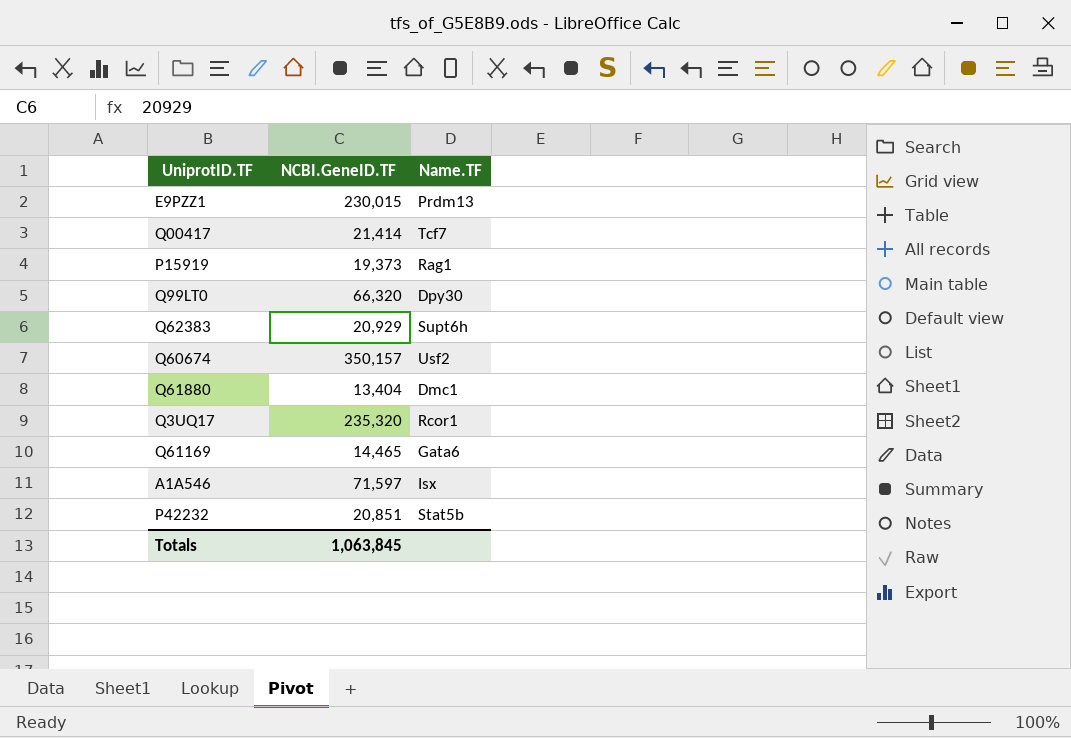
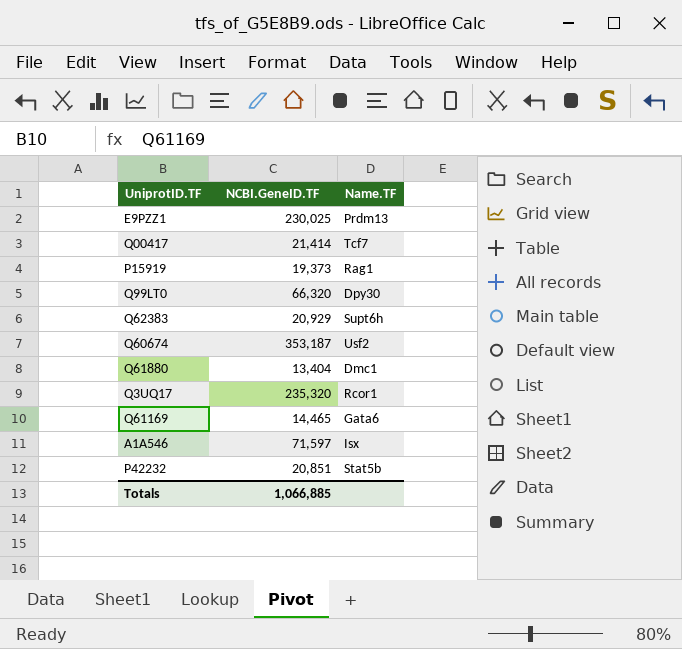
E9PZZ1 | NCBI.GeneID.TF: 230,015 -> 230,025
Q60674 | NCBI.GeneID.TF: 350,157 -> 353,187
Totals | NCBI.GeneID.TF: 1,063,845 -> 1,066,885

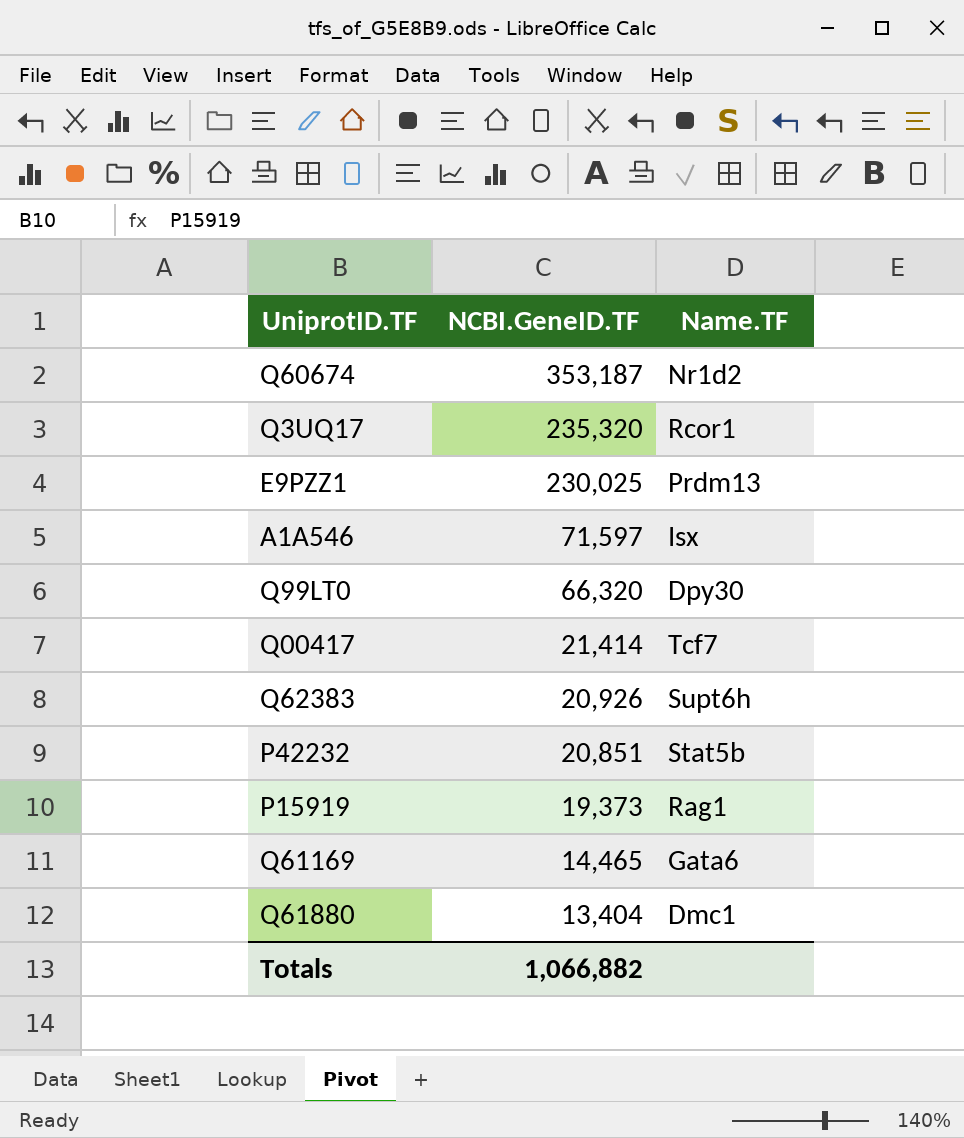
row order: none -> NCBI.GeneID.TF descending
Q60674 | Name.TF: Usf2 -> Nr1d2
Q62383 | NCBI.GeneID.TF: 20,929 -> 20,926
Totals | NCBI.GeneID.TF: 1,066,885 -> 1,066,882

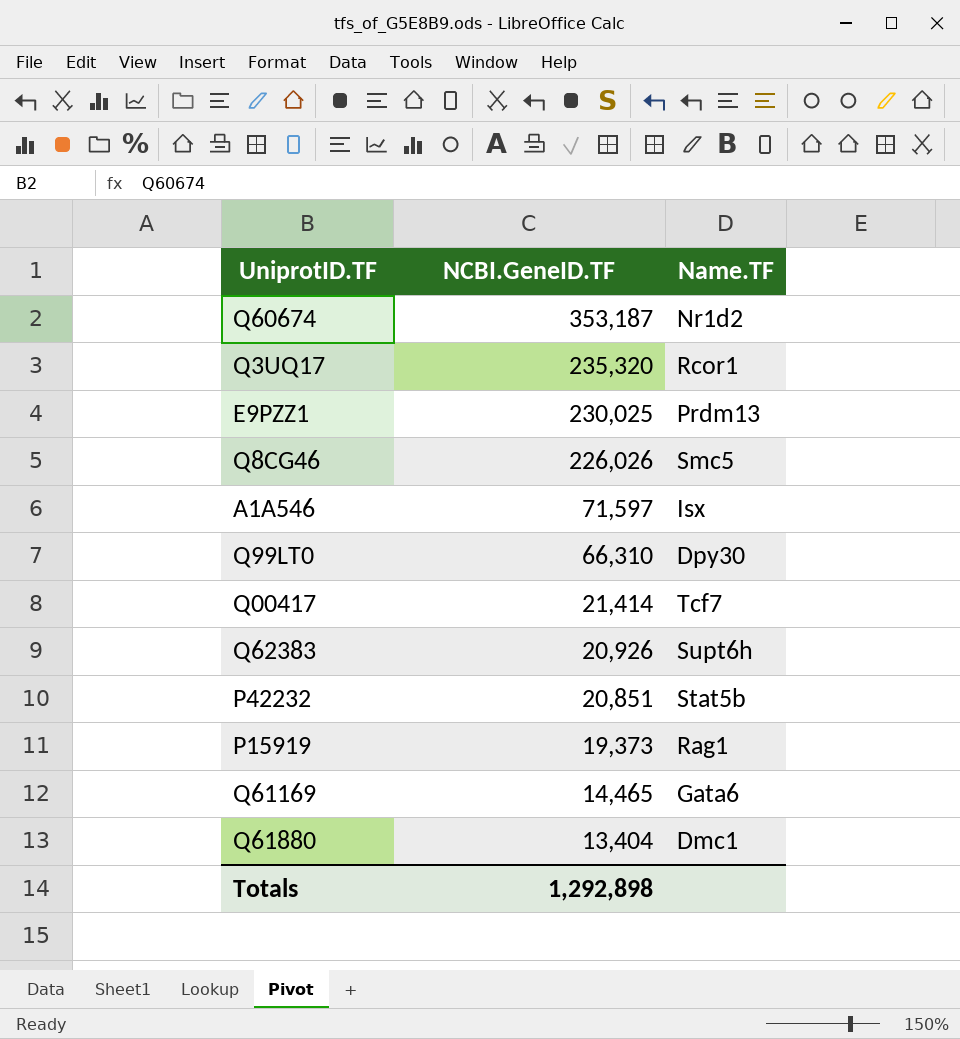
row Q8CG46: none -> 226,026 | Smc5
Q99LT0 | NCBI.GeneID.TF: 66,320 -> 66,310
Totals | NCBI.GeneID.TF: 1,066,882 -> 1,292,898

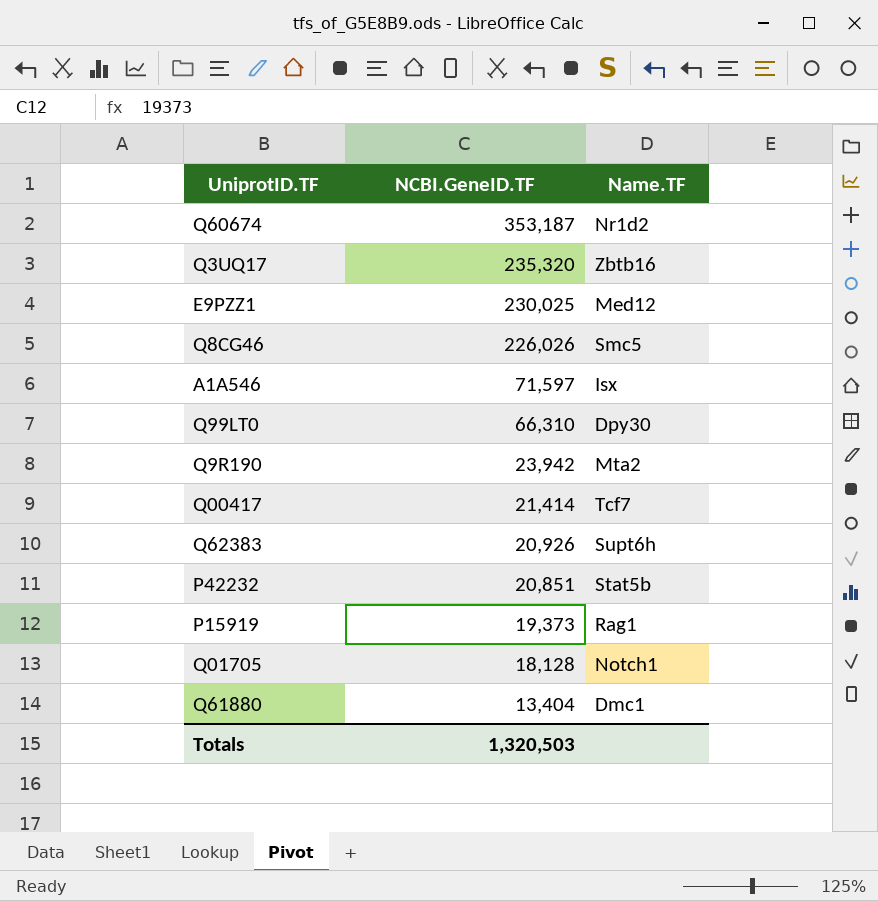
row Q61169: 14,465 | Gata6 -> none
Q3UQ17 | Name.TF: Rcor1 -> Zbtb16
E9PZZ1 | Name.TF: Prdm13 -> Med12
row Q9R190: none -> 23,942 | Mta2
row Q01705: none -> 18,128 | Notch1
Totals | NCBI.GeneID.TF: 1,292,898 -> 1,320,503

